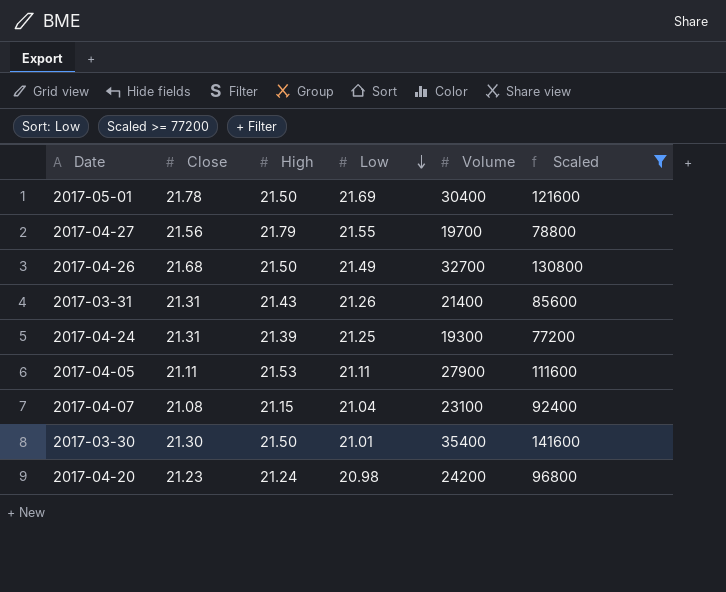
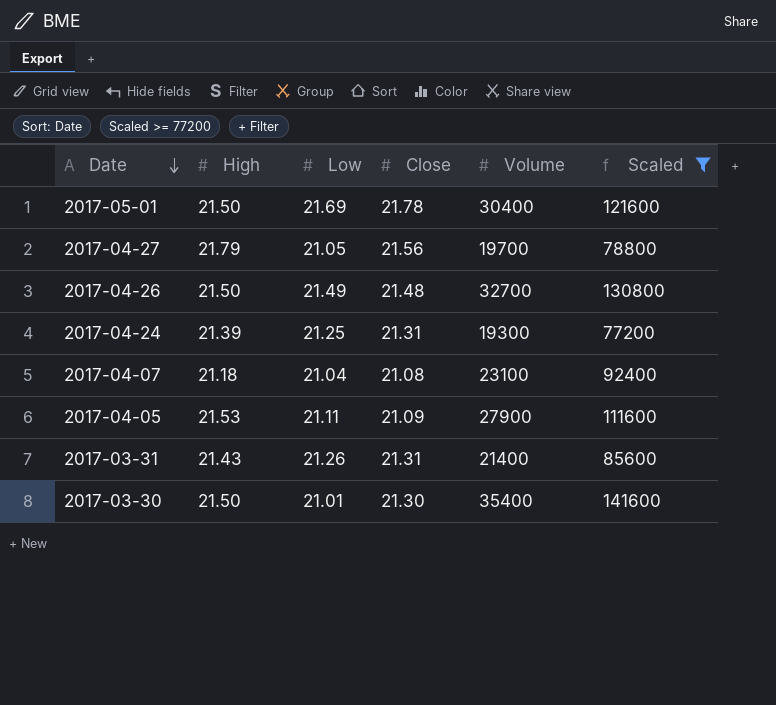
row order: Low descending -> Date descending
column Close | position: 2 -> 4
row 2017-04-20: 21.23 | 21.24 | 20.98 | 24200 | 96800 -> none
2017-04-27 | Low: 21.55 -> 21.05
2017-04-26 | Close: 21.68 -> 21.48
2017-04-07 | High: 21.15 -> 21.18
2017-04-05 | Close: 21.11 -> 21.09

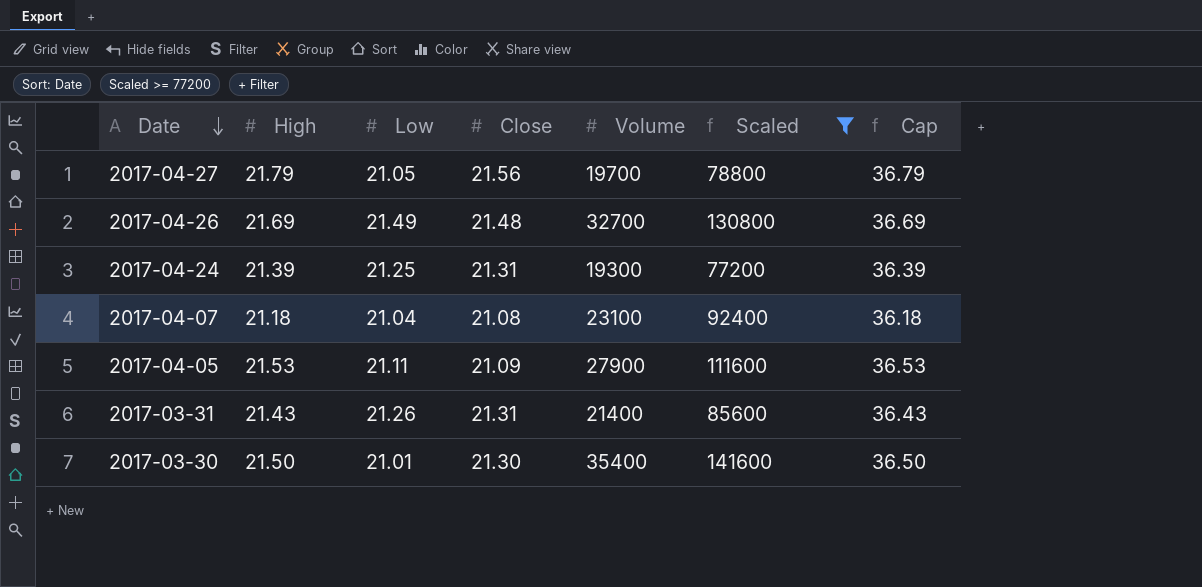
column Cap | formula: none -> [High] + 15
row 2017-05-01: 21.50 | 21.69 | 21.78 | 30400 | 121600 -> none
2017-04-26 | High: 21.50 -> 21.69

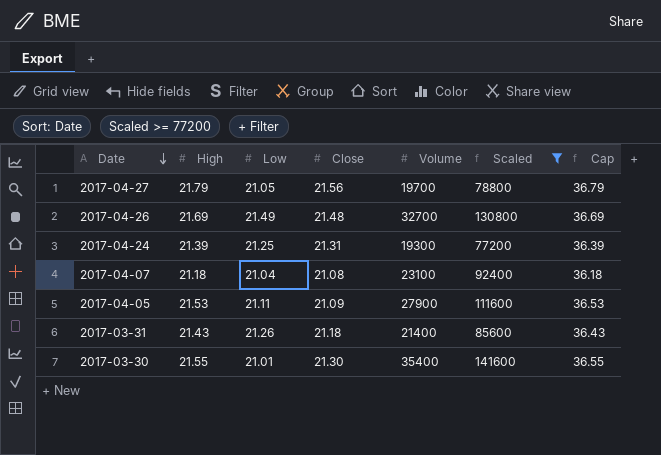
2017-03-31 | Close: 21.31 -> 21.18
2017-03-30 | High: 21.50 -> 21.55
2017-03-30 | Cap: 36.50 -> 36.55

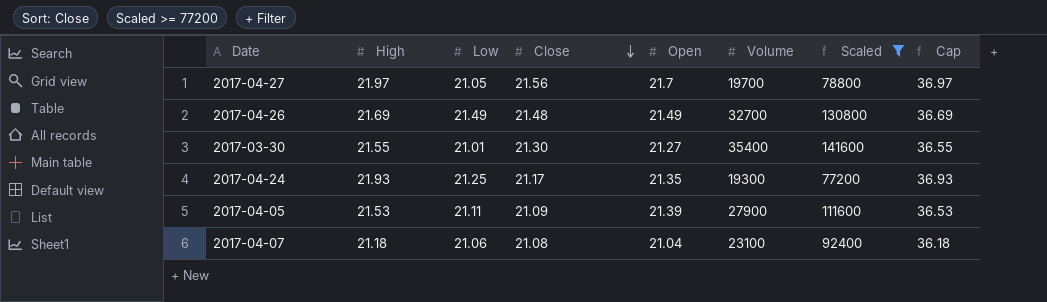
row order: Date descending -> Close descending
column Open | position: none -> 5
row 2017-03-31: 21.43 | 21.26 | 21.18 | 21400 | 85600 | 36.43 -> none
2017-04-27 | High: 21.79 -> 21.97
2017-04-27 | Cap: 36.79 -> 36.97
2017-04-24 | High: 21.39 -> 21.93
2017-04-24 | Close: 21.31 -> 21.17
2017-04-24 | Cap: 36.39 -> 36.93
2017-04-07 | Low: 21.04 -> 21.06

